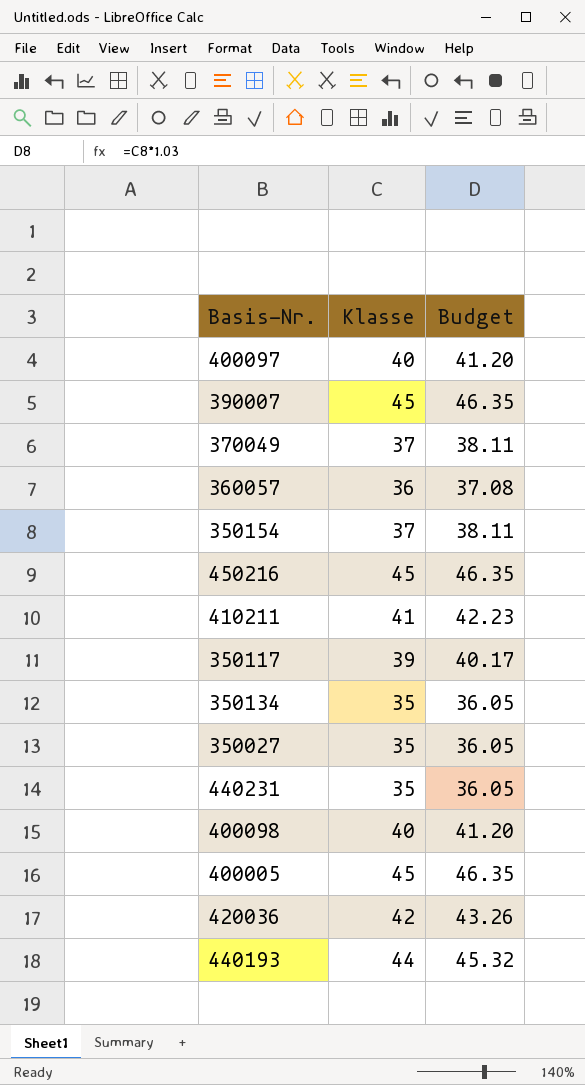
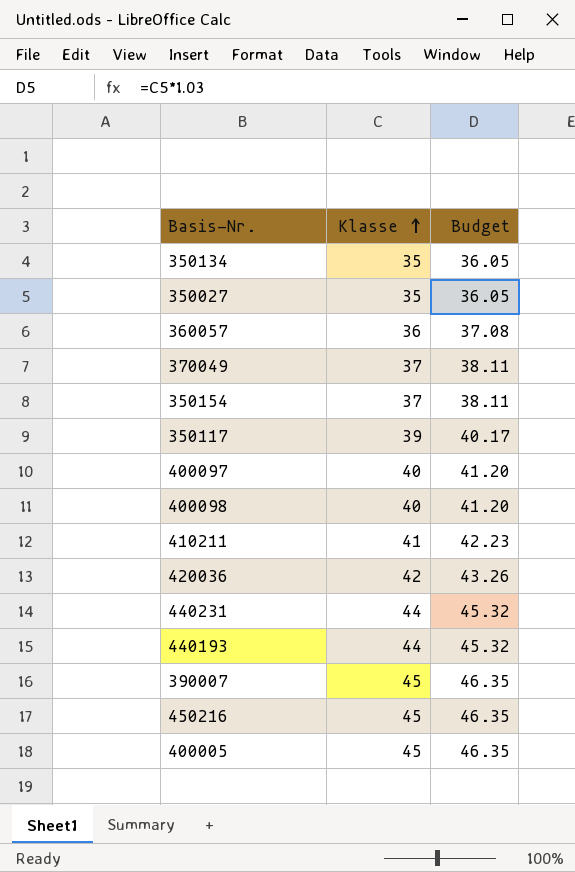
row order: none -> Klasse ascending
440231 | Klasse: 35 -> 44
440231 | Budget: 36.05 -> 45.32

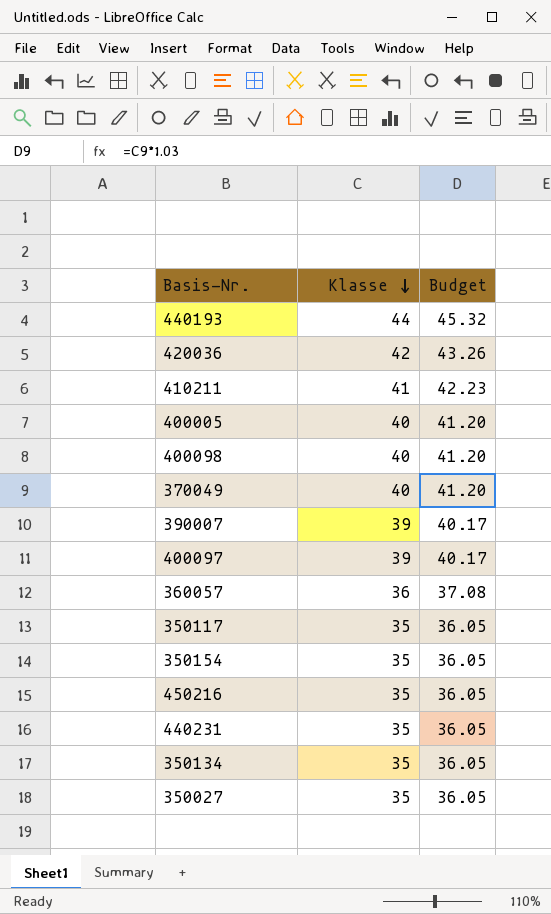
row order: Klasse ascending -> Klasse descending
400005 | Klasse: 45 -> 40
400005 | Budget: 46.35 -> 41.20
370049 | Klasse: 37 -> 40
370049 | Budget: 38.11 -> 41.20
390007 | Klasse: 45 -> 39
390007 | Budget: 46.35 -> 40.17
400097 | Klasse: 40 -> 39
400097 | Budget: 41.20 -> 40.17
350117 | Klasse: 39 -> 35
350117 | Budget: 40.17 -> 36.05
350154 | Klasse: 37 -> 35
350154 | Budget: 38.11 -> 36.05
450216 | Klasse: 45 -> 35
450216 | Budget: 46.35 -> 36.05
440231 | Klasse: 44 -> 35
440231 | Budget: 45.32 -> 36.05

